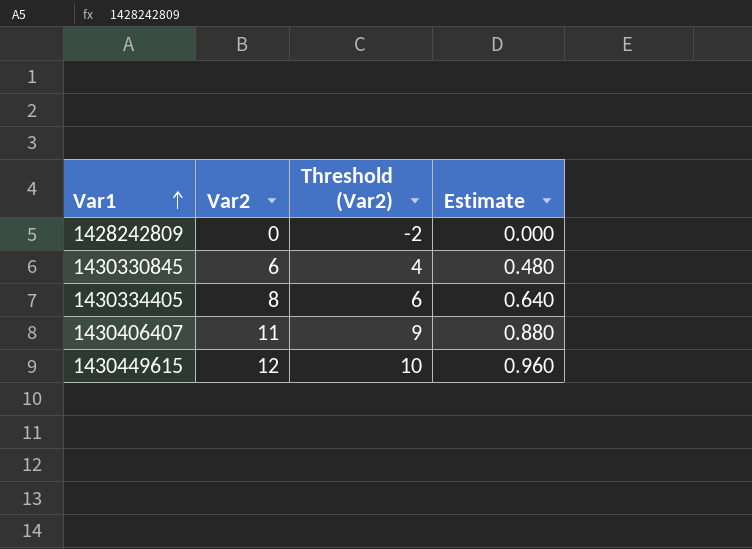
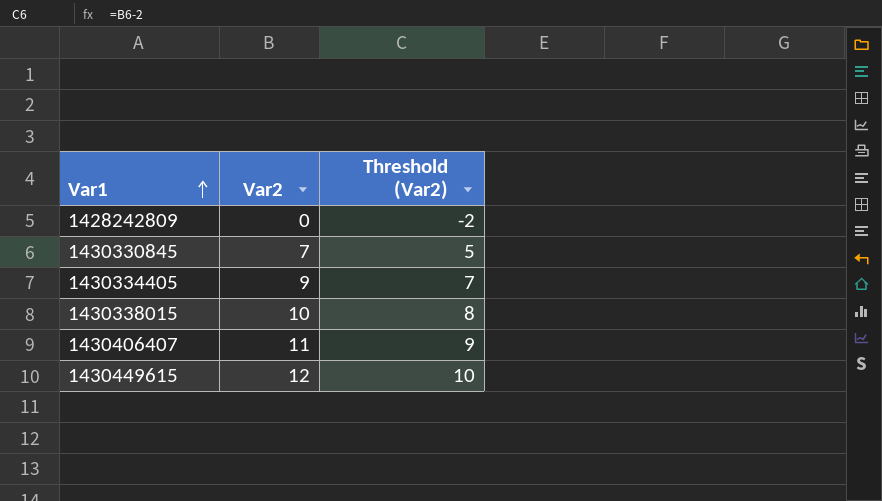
column Estimate | formula: [Var2] * 0.08 -> none
1430330845 | Var2: 6 -> 7
1430330845 | Threshold (Var2): 4 -> 5
1430334405 | Var2: 8 -> 9
1430334405 | Threshold (Var2): 6 -> 7
row 1430338015: none -> 10 | 8

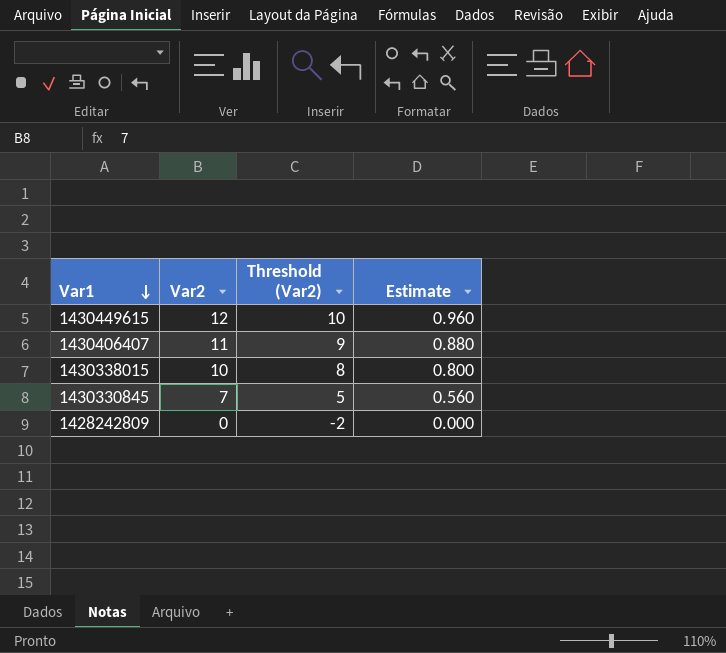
row order: Var1 ascending -> Var1 descending
column Estimate | formula: none -> [Var2] * 0.08
row 1430334405: 9 | 7 -> none

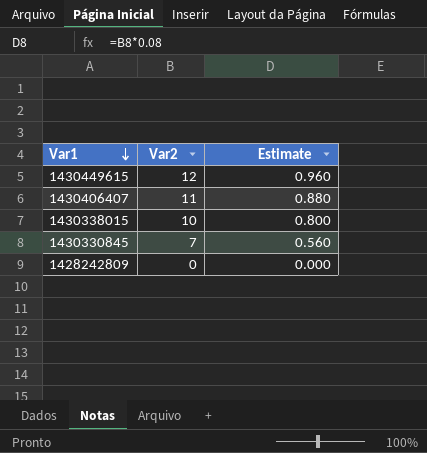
column Threshold (Var2) | formula: [Var2] - 2 -> none

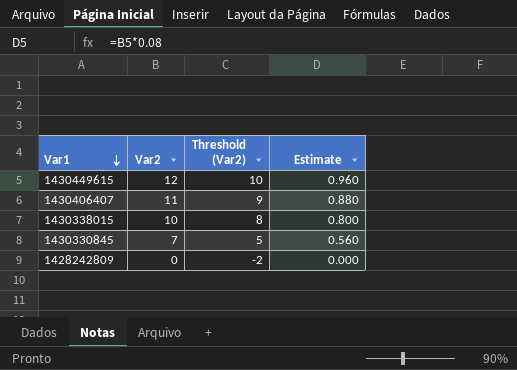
column Threshold (Var2) | formula: none -> [Var2] - 2

